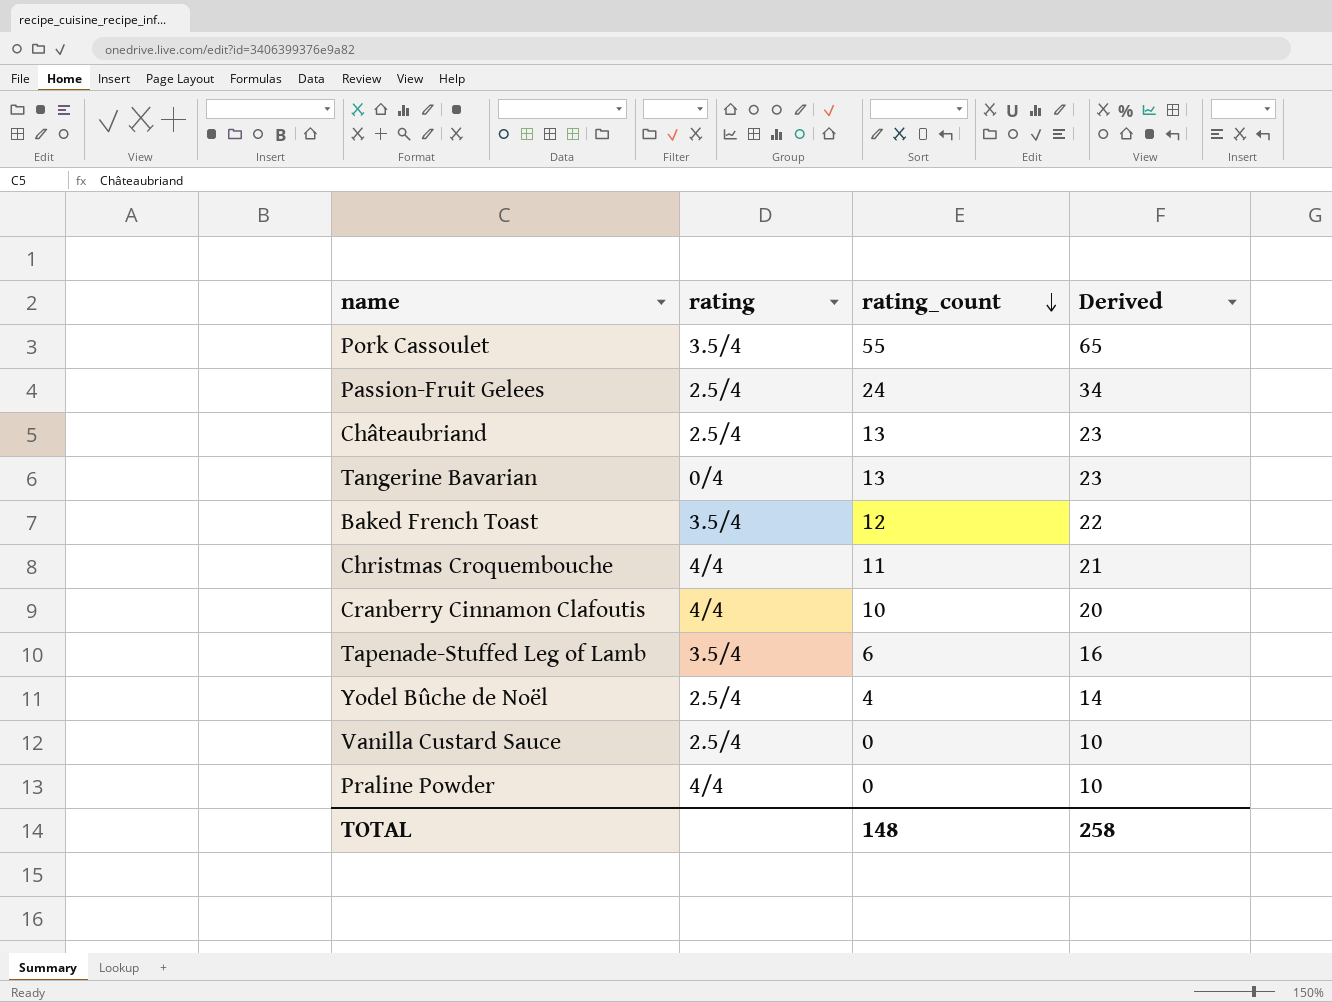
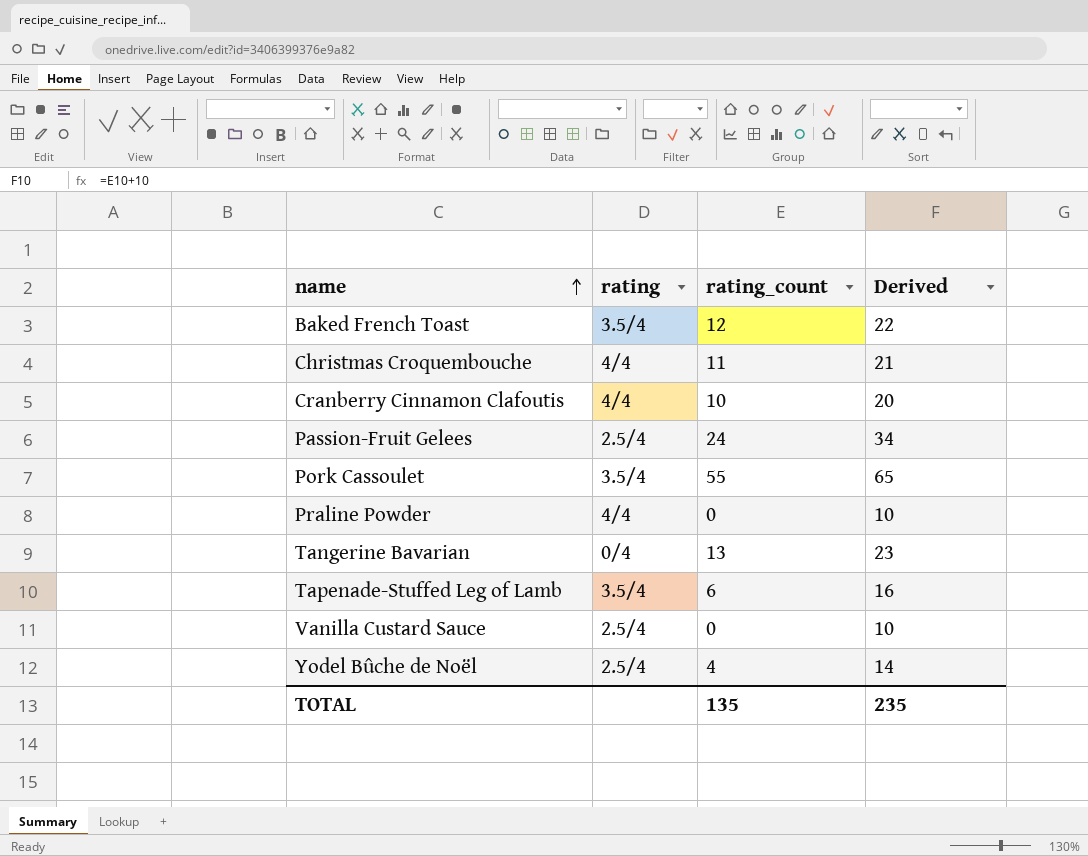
row order: rating_count descending -> name ascending
row Châteaubriand: 2.5/4 | 13 | 23 -> none
TOTAL | rating_count: 148 -> 135
TOTAL | Derived: 258 -> 235

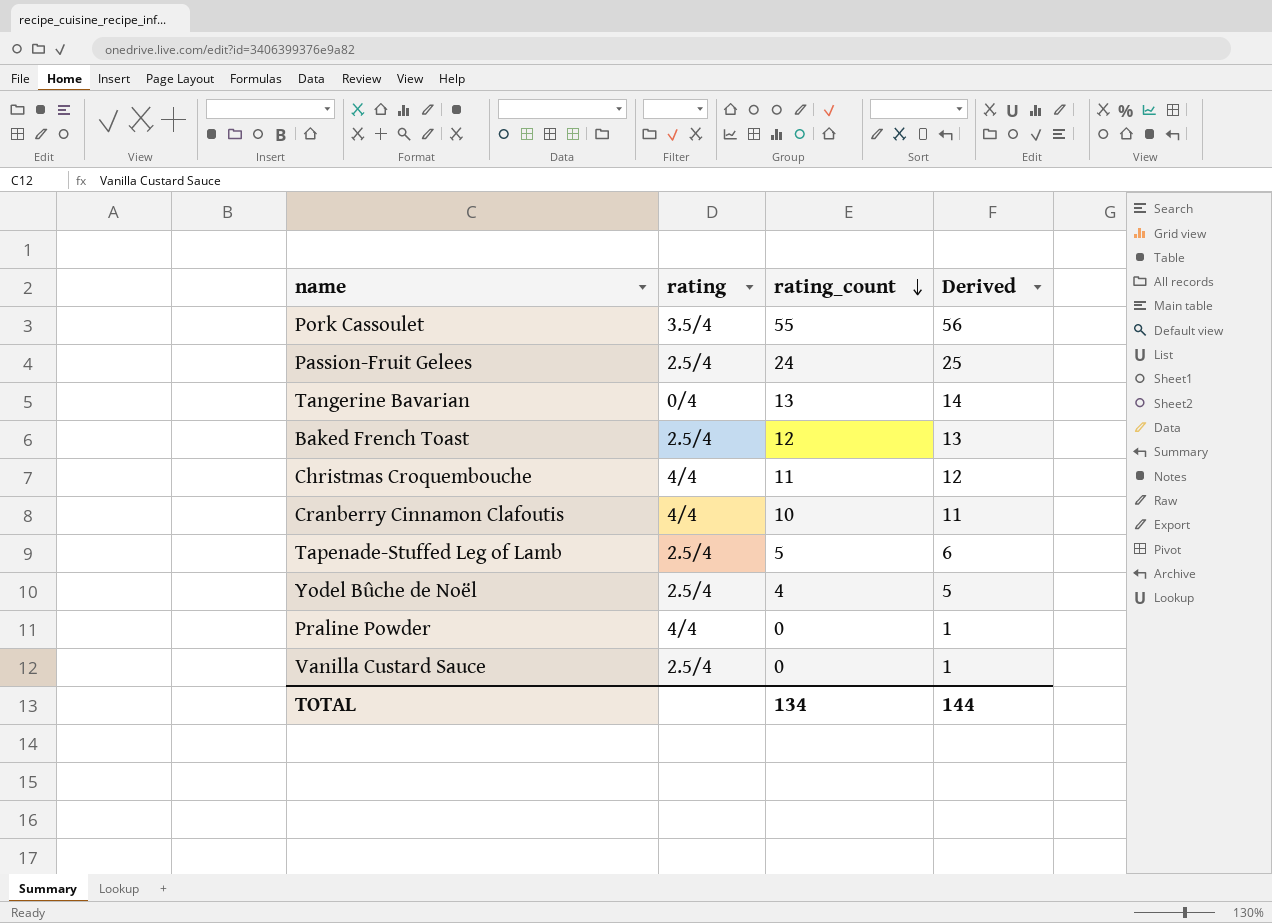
row order: name ascending -> rating_count descending
column Derived | formula: [rating_count] + 10 -> [rating_count] + 1
Baked French Toast | rating: 3.5/4 -> 2.5/4
Tapenade-Stuffed Leg of Lamb | rating: 3.5/4 -> 2.5/4
Tapenade-Stuffed Leg of Lamb | rating_count: 6 -> 5
TOTAL | rating_count: 135 -> 134
TOTAL | Derived: 235 -> 144

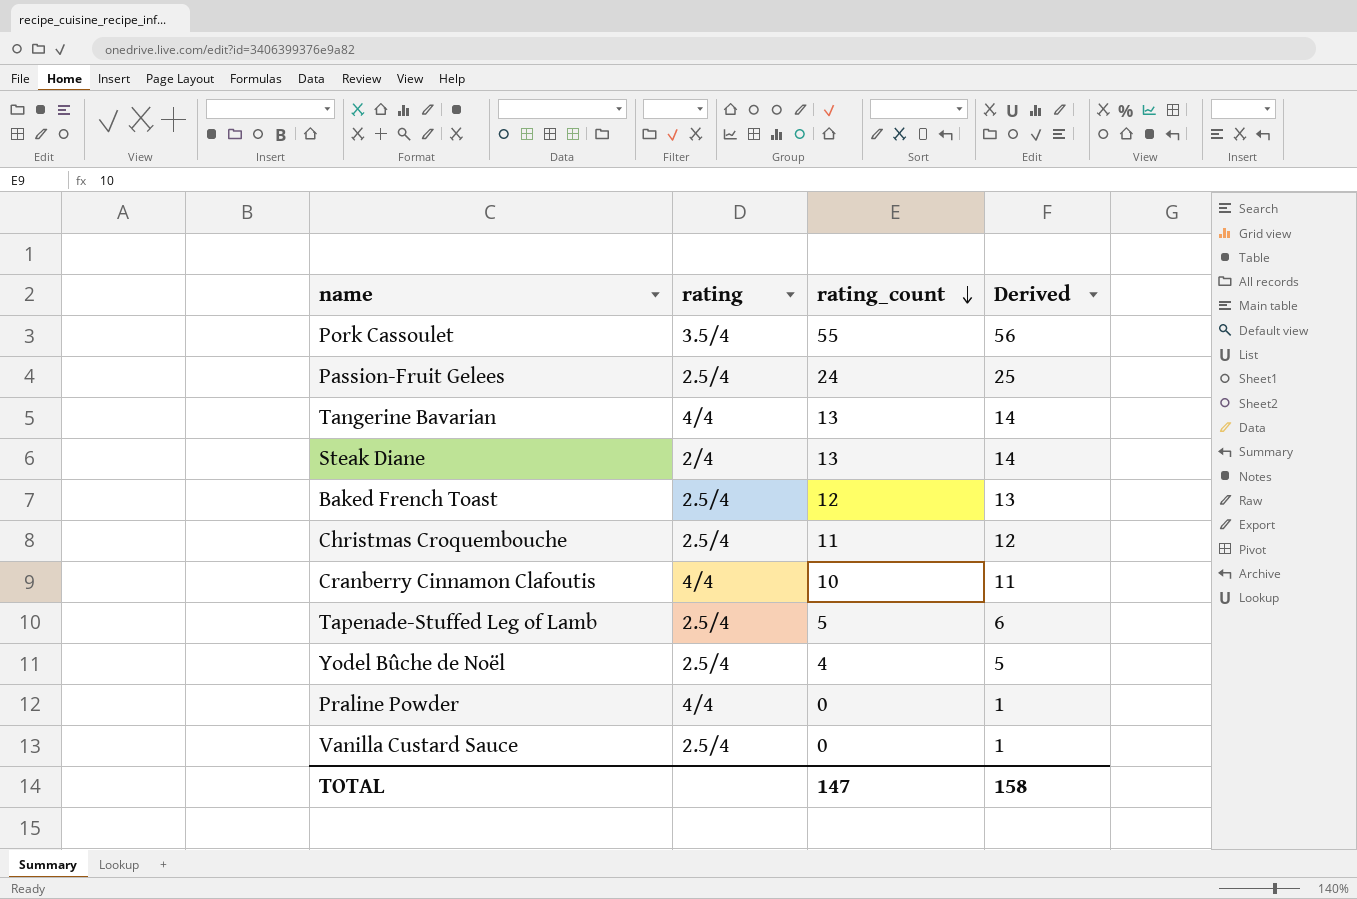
Tangerine Bavarian | rating: 0/4 -> 4/4
row Steak Diane: none -> 2/4 | 13 | 14
Christmas Croquembouche | rating: 4/4 -> 2.5/4
TOTAL | rating_count: 134 -> 147
TOTAL | Derived: 144 -> 158

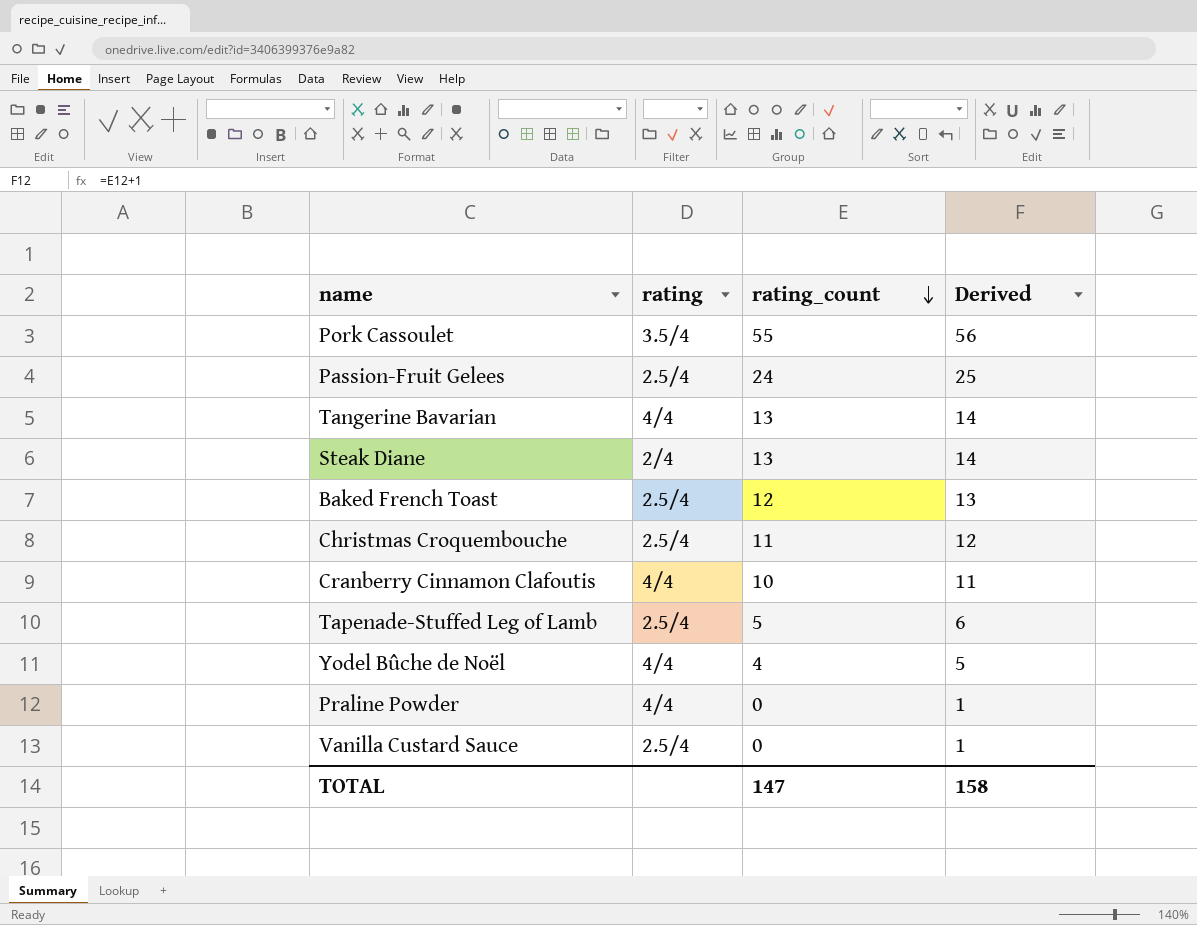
Yodel Bûche de Noël | rating: 2.5/4 -> 4/4

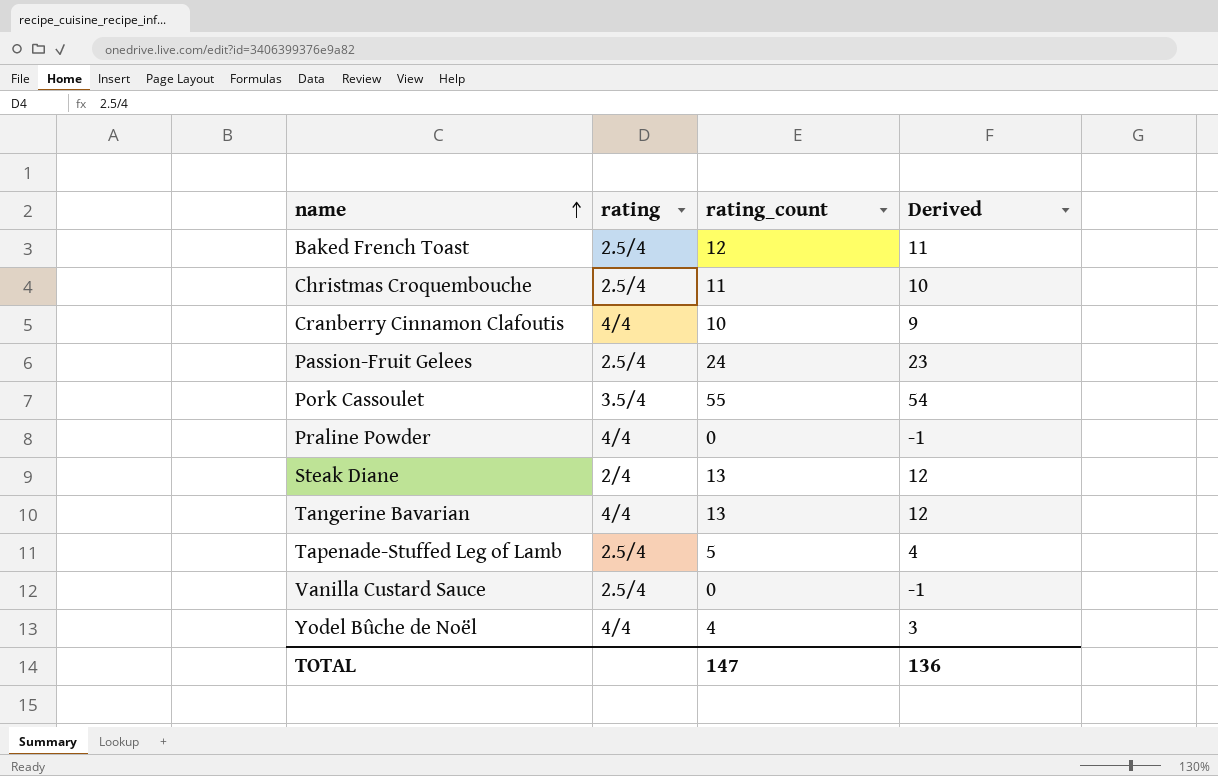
row order: rating_count descending -> name ascending
column Derived | formula: [rating_count] + 1 -> [rating_count] - 1
TOTAL | Derived: 158 -> 136

